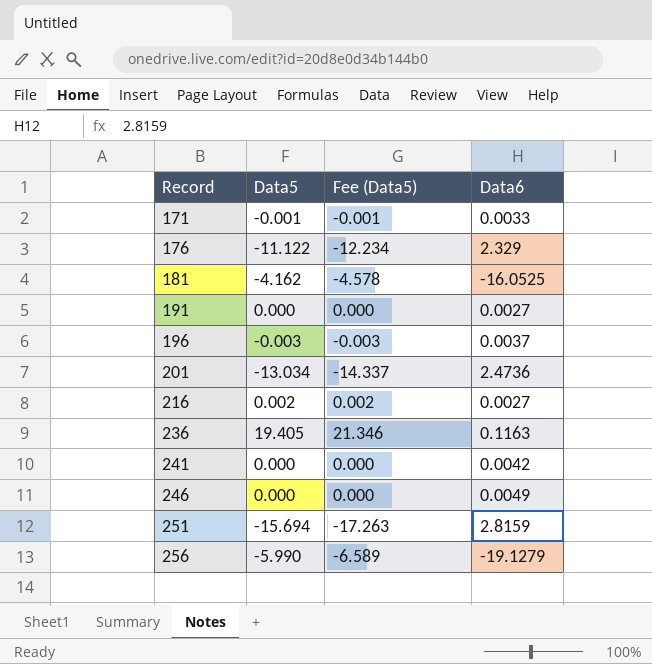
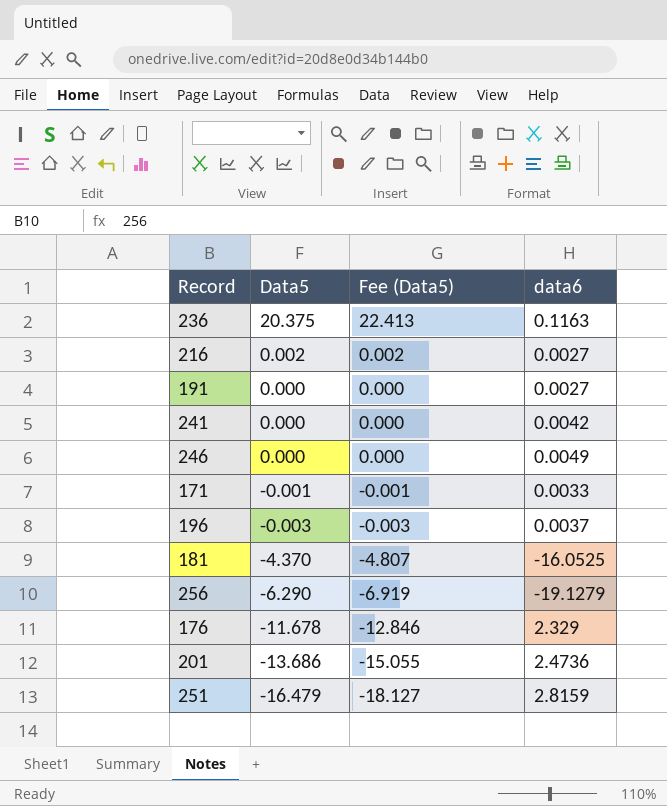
row order: Record ascending -> Data5 descending
column name: Data6 -> data6
236 | Data5: 19.405 -> 20.375
236 | Fee (Data5): 21.346 -> 22.413
181 | Data5: -4.162 -> -4.370
181 | Fee (Data5): -4.578 -> -4.807
256 | Data5: -5.990 -> -6.290
256 | Fee (Data5): -6.589 -> -6.919
176 | Data5: -11.122 -> -11.678
176 | Fee (Data5): -12.234 -> -12.846
201 | Data5: -13.034 -> -13.686
201 | Fee (Data5): -14.337 -> -15.055
251 | Data5: -15.694 -> -16.479
251 | Fee (Data5): -17.263 -> -18.127

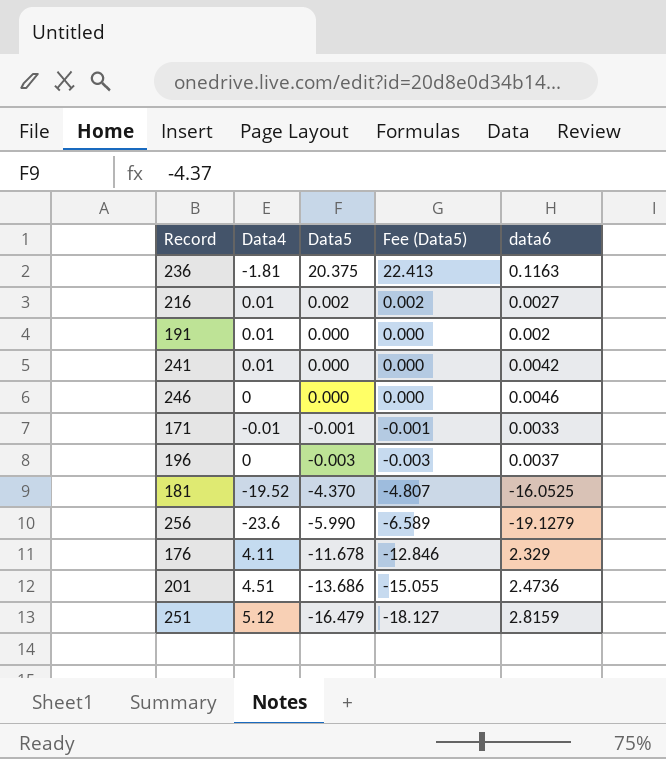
column Data4 | position: none -> 2
191 | data6: 0.0027 -> 0.002
246 | data6: 0.0049 -> 0.0046
256 | Data5: -6.290 -> -5.990
256 | Fee (Data5): -6.919 -> -6.589

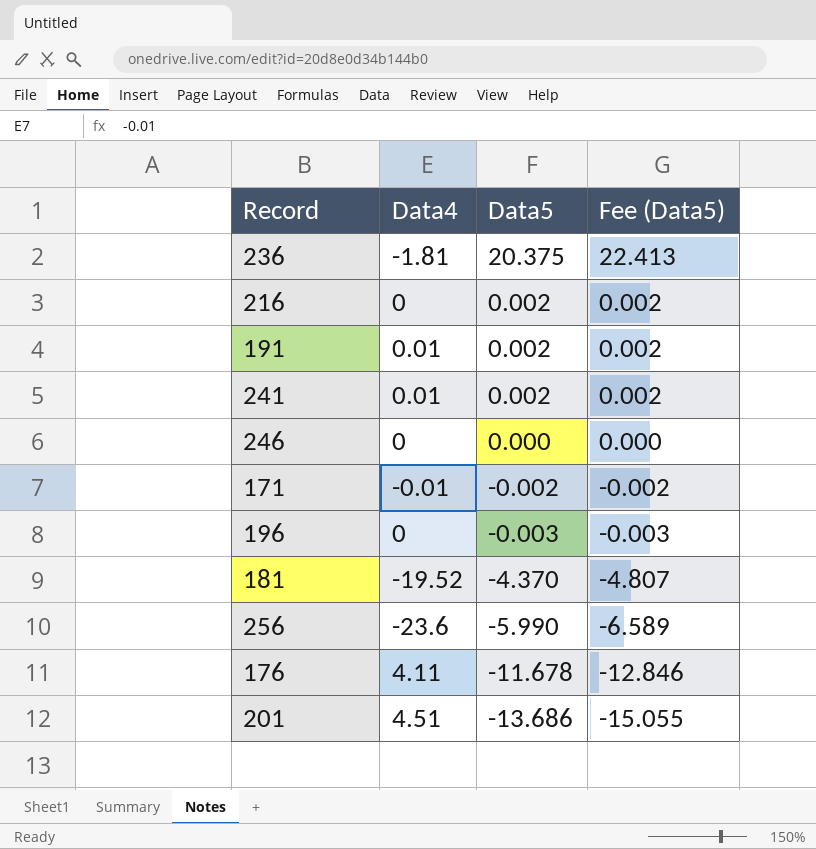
column data6 | position: 5 -> none
row 251: 5.12 | -16.479 | -18.127 | 2.8159 -> none
216 | Data4: 0.01 -> 0
191 | Data5: 0.000 -> 0.002
191 | Fee (Data5): 0.000 -> 0.002
241 | Data5: 0.000 -> 0.002
241 | Fee (Data5): 0.000 -> 0.002
171 | Data5: -0.001 -> -0.002
171 | Fee (Data5): -0.001 -> -0.002

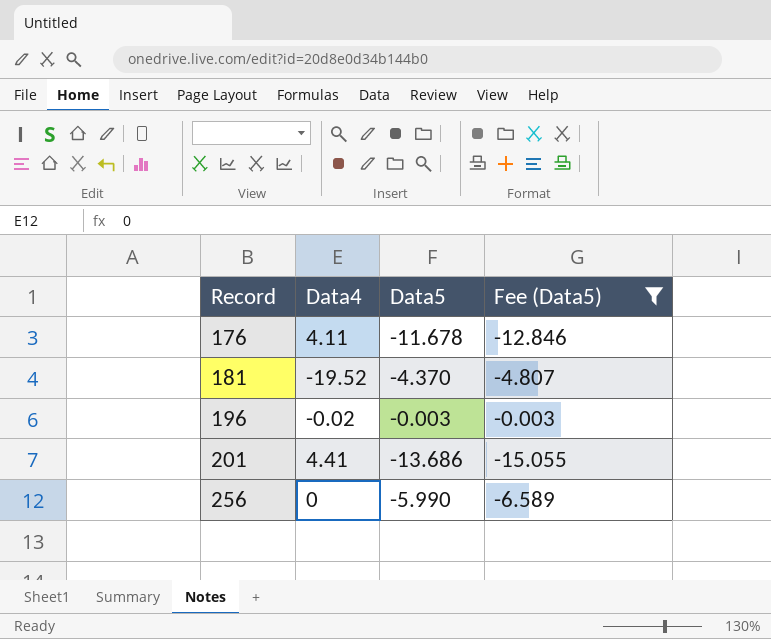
filter: none -> Fee (Data5) <= -0.003
row order: Data5 descending -> Record ascending
196 | Data4: 0 -> -0.02
201 | Data4: 4.51 -> 4.41
256 | Data4: -23.6 -> 0

